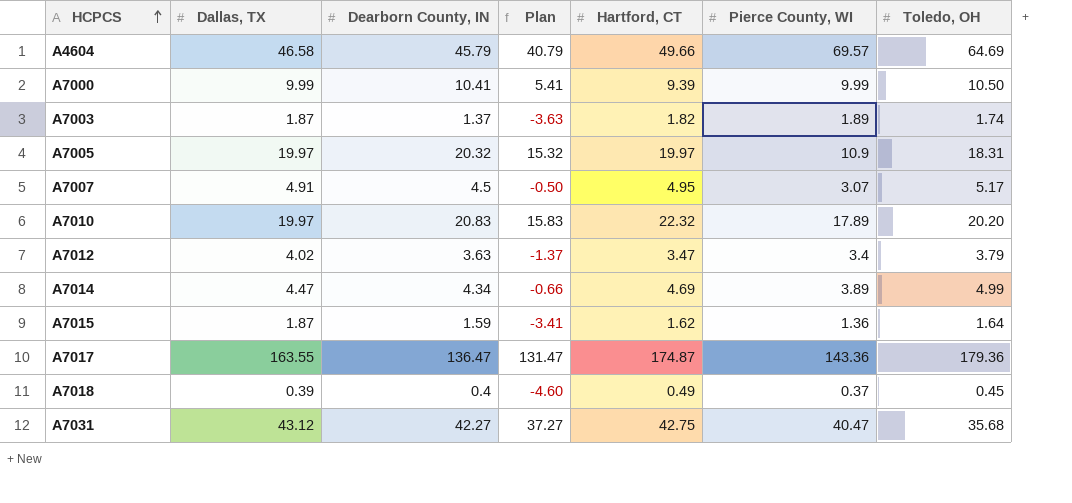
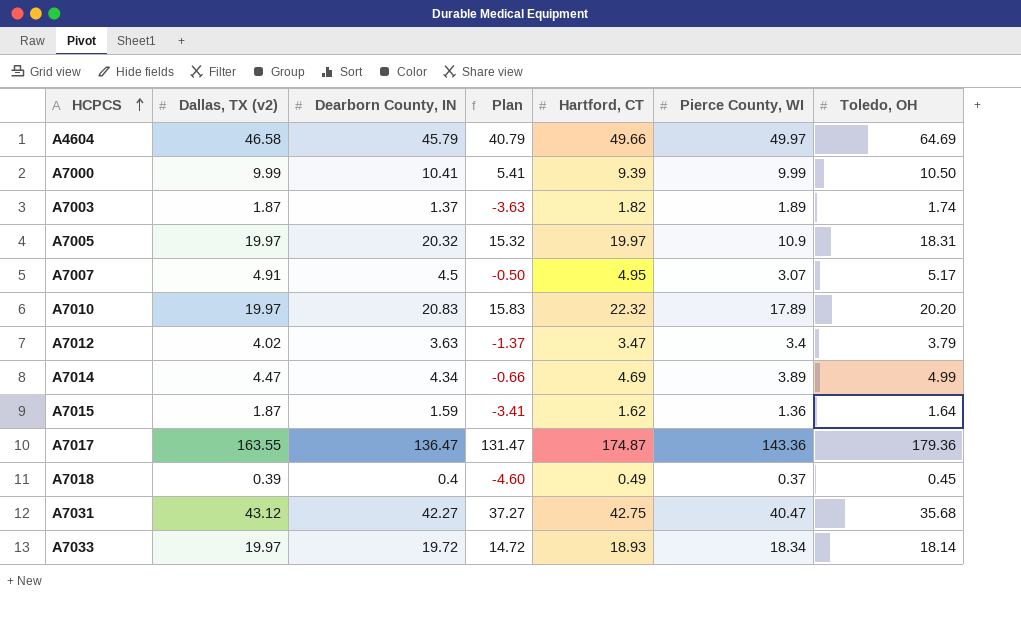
column name: Dallas, TX -> Dallas, TX (v2)
A4604 | Pierce County, WI: 69.57 -> 49.97
row A7033: none -> 19.97 | 19.72 | 14.72 | 18.93 | 18.34 | 18.14

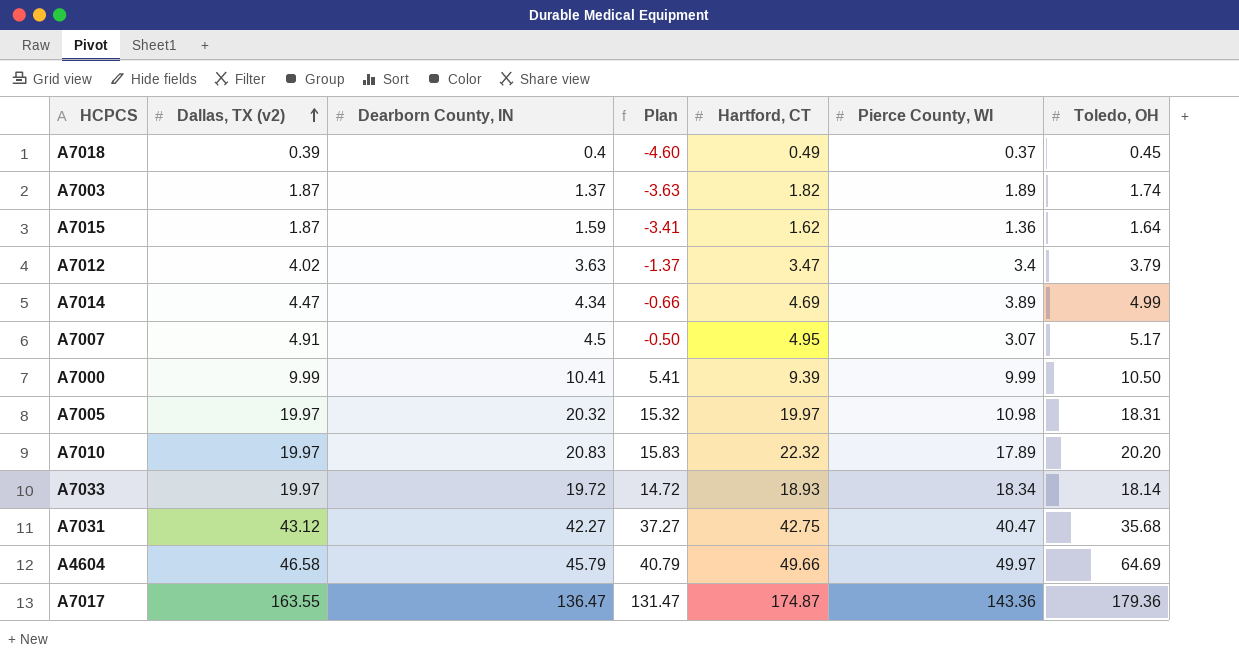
row order: HCPCS ascending -> Dallas, TX (v2) ascending
A7005 | Pierce County, WI: 10.9 -> 10.98

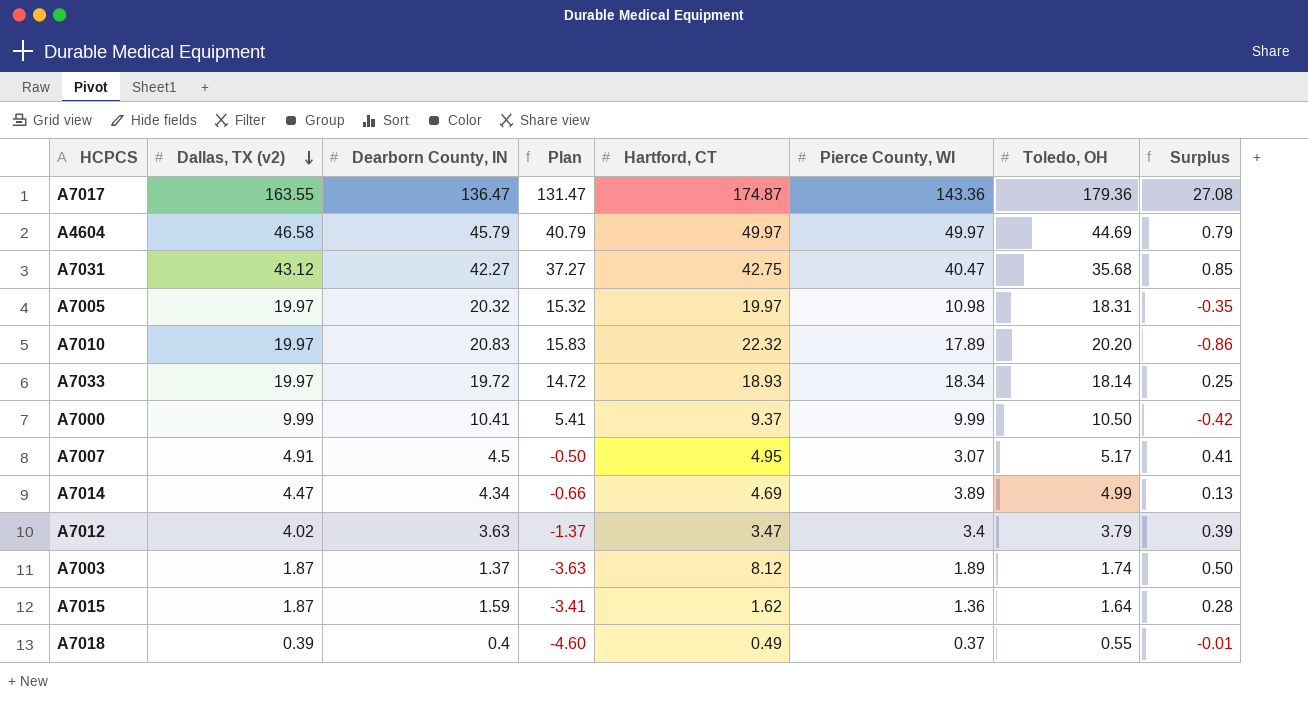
row order: Dallas, TX (v2) ascending -> Dallas, TX (v2) descending
column Surplus | formula: none -> [Dallas, TX (v2)] - [Dearborn County, IN]
A4604 | Hartford, CT: 49.66 -> 49.97
A4604 | Toledo, OH: 64.69 -> 44.69
A7000 | Hartford, CT: 9.39 -> 9.37
A7003 | Hartford, CT: 1.82 -> 8.12
A7018 | Toledo, OH: 0.45 -> 0.55

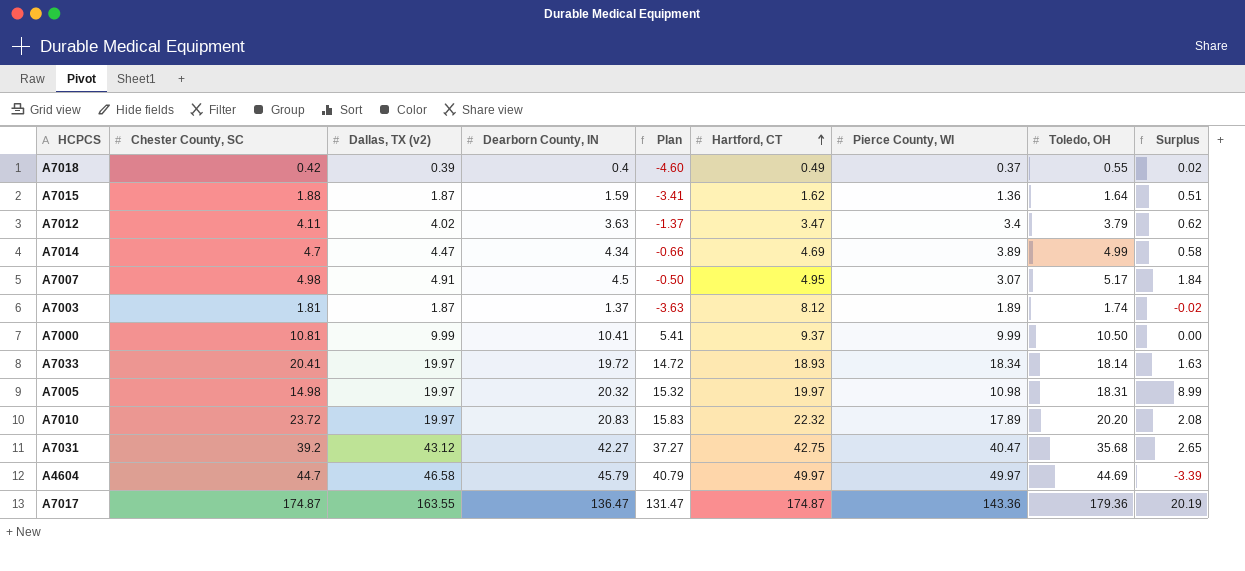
row order: Dallas, TX (v2) descending -> Hartford, CT ascending
column Chester County, SC | position: none -> 2
column Surplus | formula: [Dallas, TX (v2)] - [Dearborn County, IN] -> [Dallas, TX (v2)] - [Pierce County, WI]

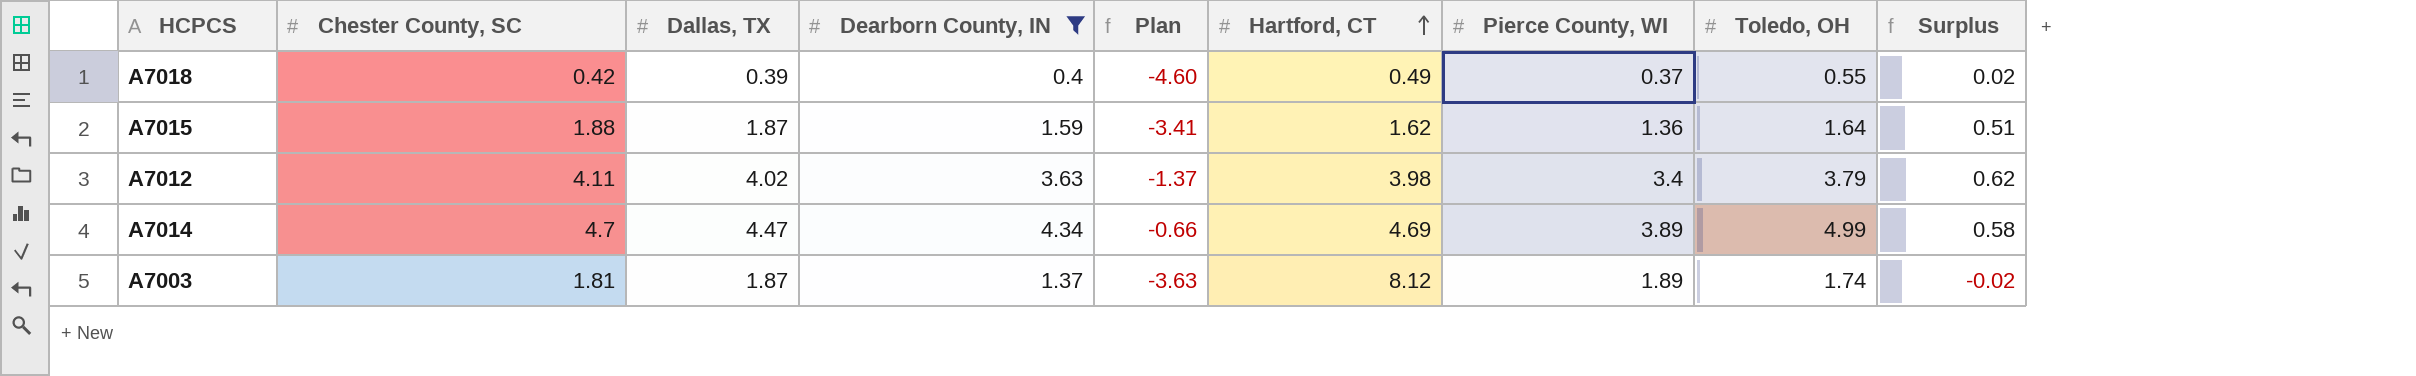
filter: none -> Dearborn County, IN <= 4.34
column name: Dallas, TX (v2) -> Dallas, TX
A7012 | Hartford, CT: 3.47 -> 3.98

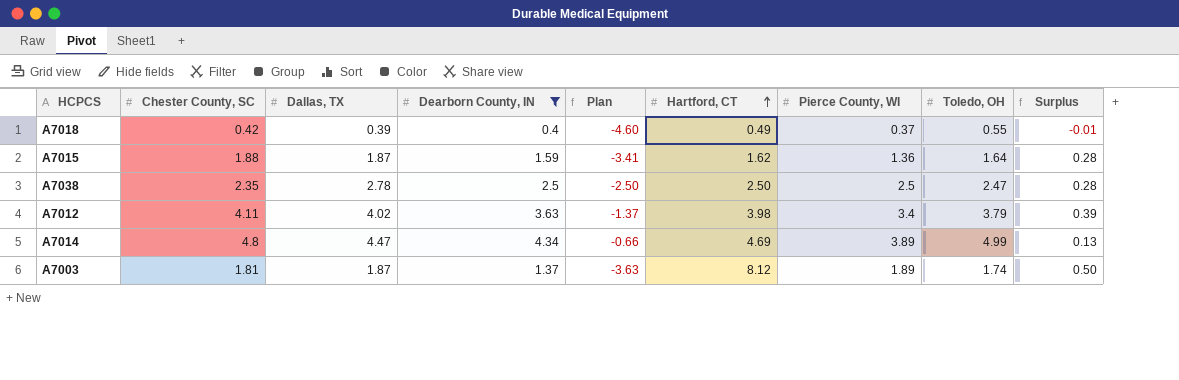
column Surplus | formula: [Dallas, TX] - [Pierce County, WI] -> [Dallas, TX] - [Dearborn County, IN]
row A7038: none -> 2.35 | 2.78 | 2.5 | -2.50 | 2.50 | 2.5 | 2.47 | 0.28
A7014 | Chester County, SC: 4.7 -> 4.8

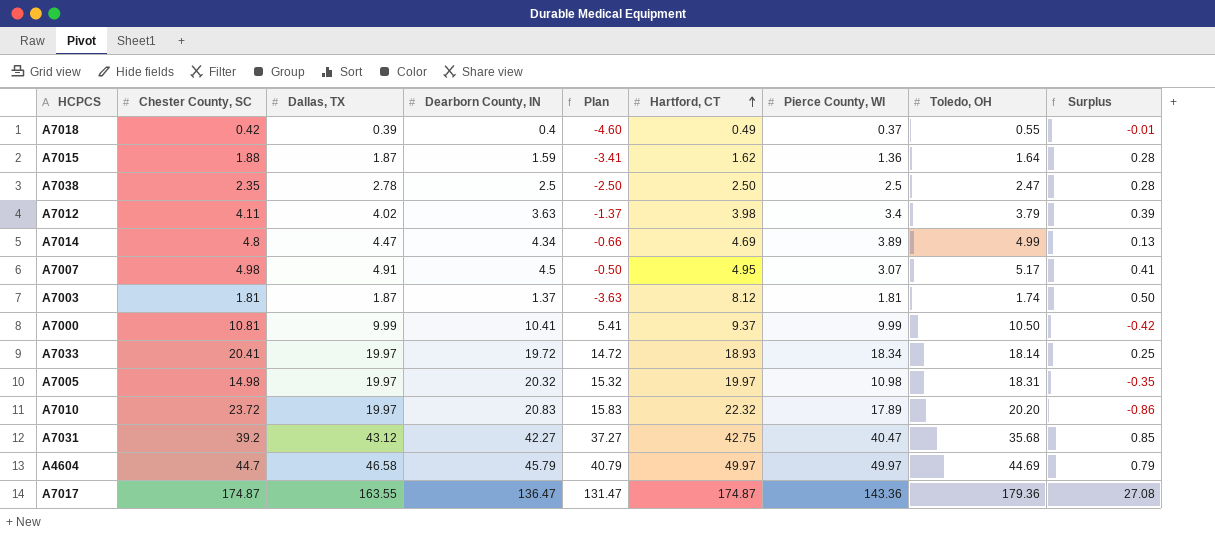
filter: Dearborn County, IN <= 4.34 -> none
A7003 | Pierce County, WI: 1.89 -> 1.81

